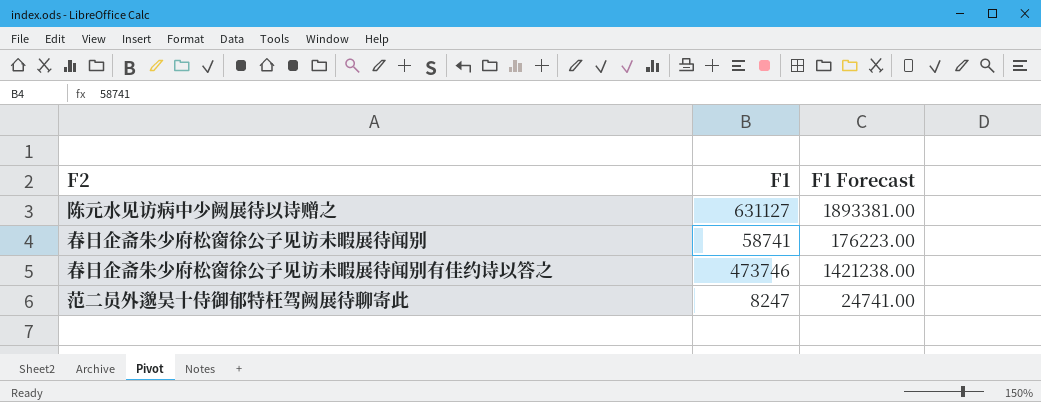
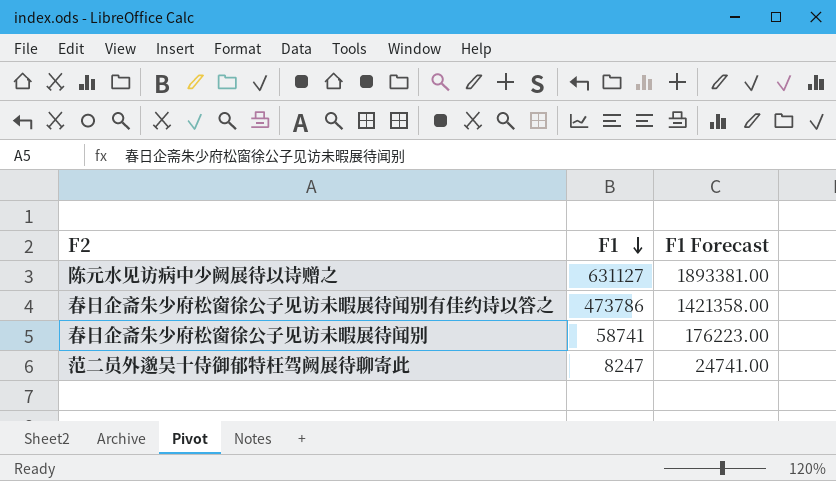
row order: none -> F1 descending
春日企斋朱少府松窗徐公子见访未暇展待闻别有佳约诗以答之 | F1: 473746 -> 473786
春日企斋朱少府松窗徐公子见访未暇展待闻别有佳约诗以答之 | F1 Forecast: 1421238.00 -> 1421358.00

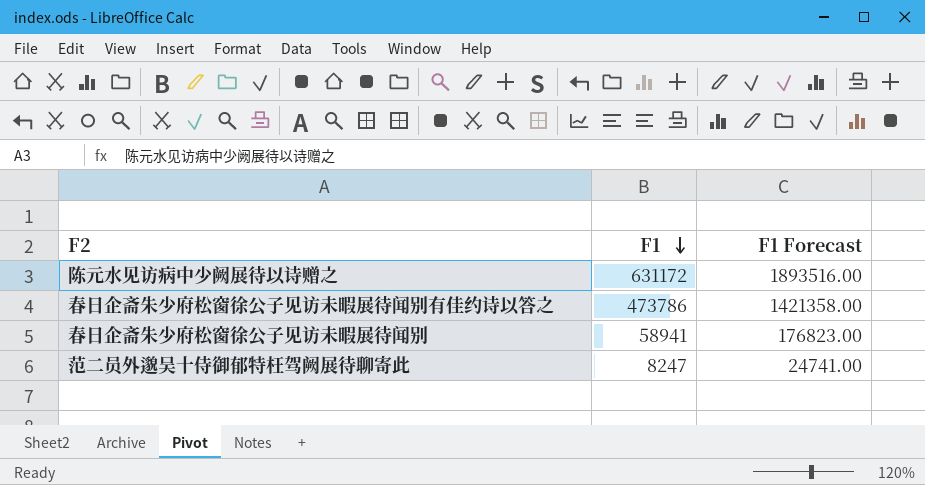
陈元水见访病中少阙展待以诗赠之 | F1: 631127 -> 631172
陈元水见访病中少阙展待以诗赠之 | F1 Forecast: 1893381.00 -> 1893516.00
春日企斋朱少府松窗徐公子见访未暇展待闻别 | F1: 58741 -> 58941
春日企斋朱少府松窗徐公子见访未暇展待闻别 | F1 Forecast: 176223.00 -> 176823.00

